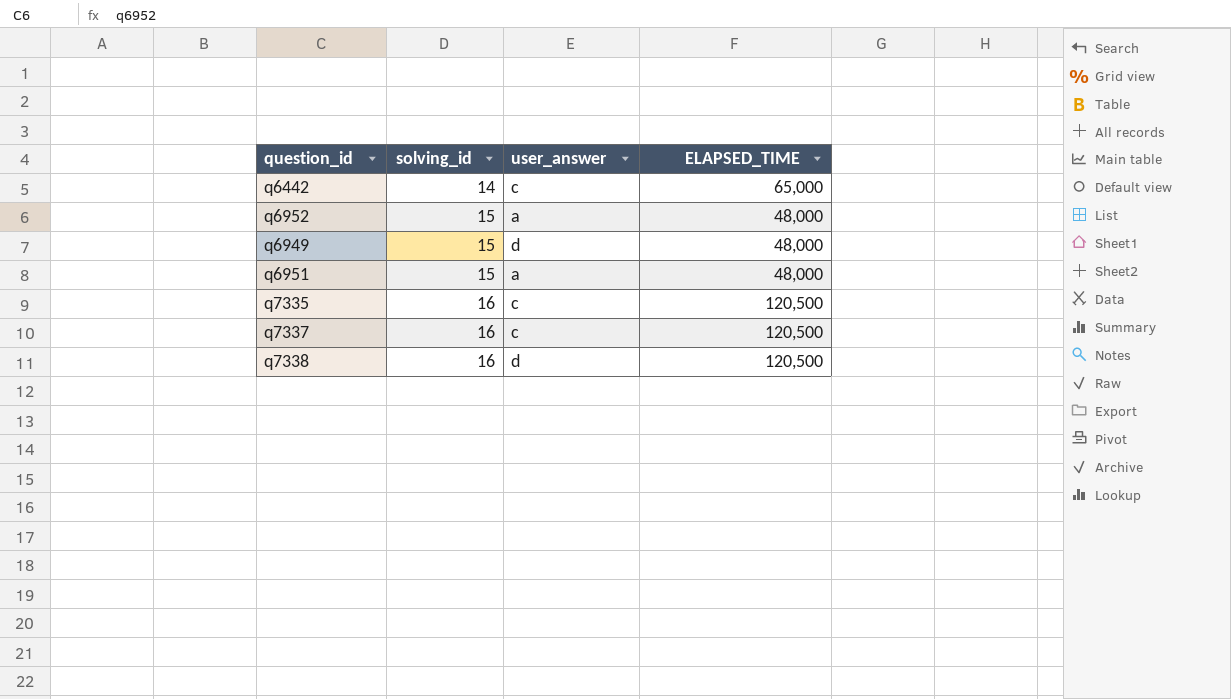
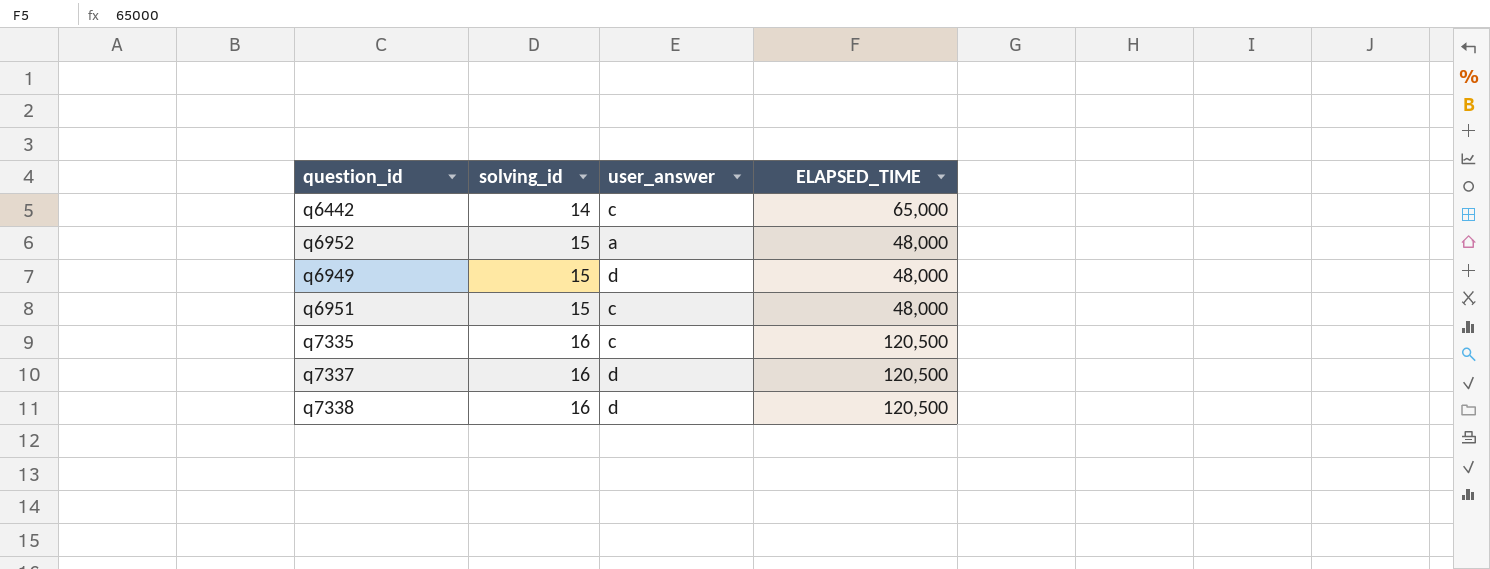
q6951 | user_answer: a -> c
q7337 | user_answer: c -> d

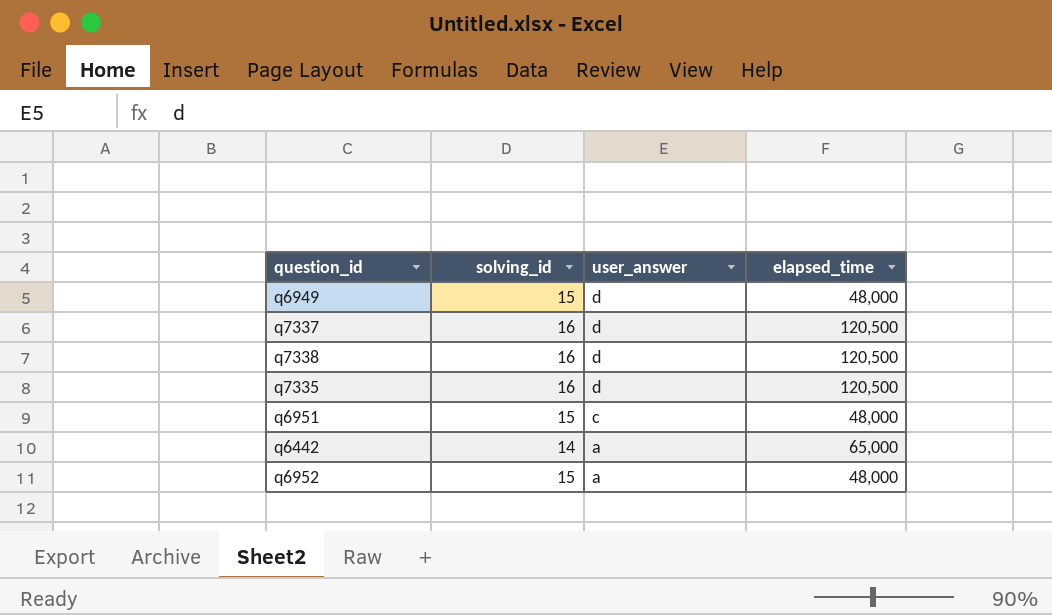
row order: solving_id ascending -> user_answer descending
column name: ELAPSED_TIME -> elapsed_time
q7335 | user_answer: c -> d
q6442 | user_answer: c -> a

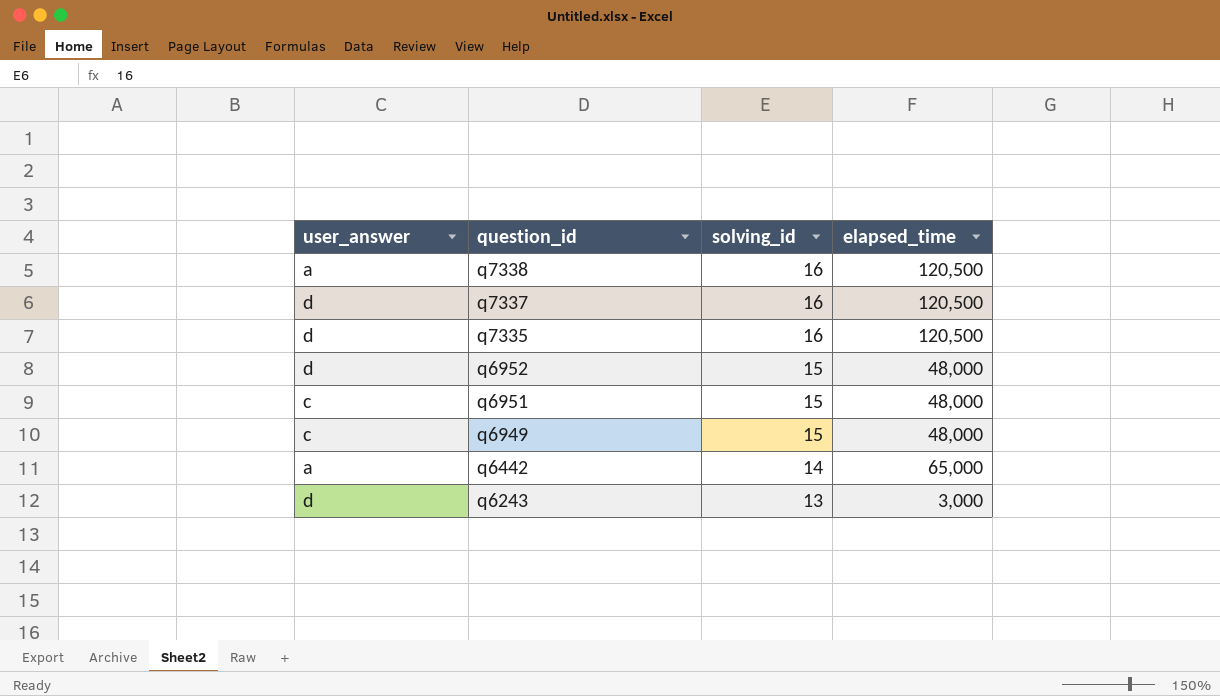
row order: user_answer descending -> question_id descending
column user_answer | position: 3 -> 1
q7338 | user_answer: d -> a
q6952 | user_answer: a -> d
q6949 | user_answer: d -> c
row q6243: none -> d | 13 | 3,000

